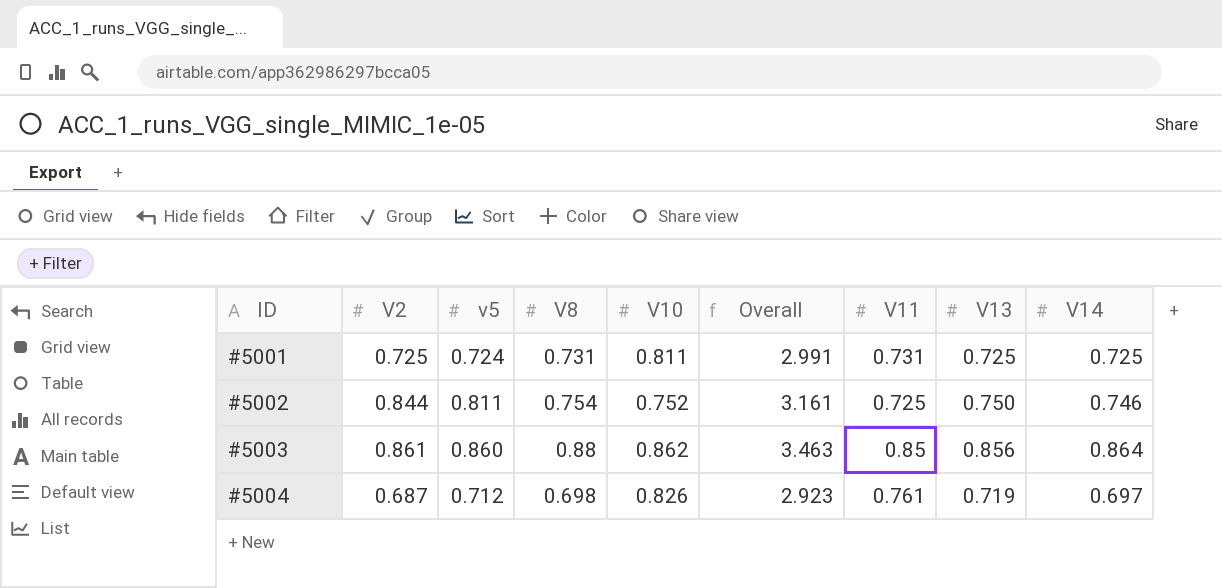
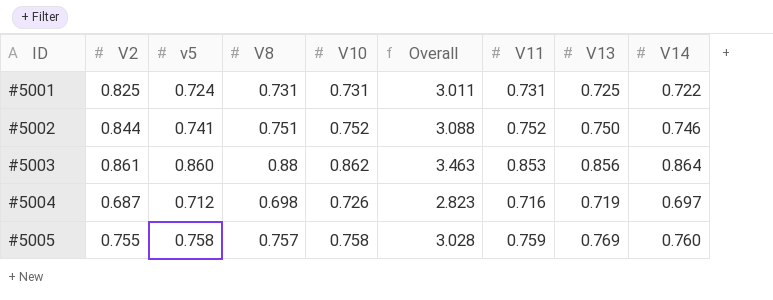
#5001 | V2: 0.725 -> 0.825
#5001 | V10: 0.811 -> 0.731
#5001 | Overall: 2.991 -> 3.011
#5001 | V14: 0.725 -> 0.722
#5002 | v5: 0.811 -> 0.741
#5002 | V8: 0.754 -> 0.751
#5002 | Overall: 3.161 -> 3.088
#5002 | V11: 0.725 -> 0.752
#5003 | V11: 0.85 -> 0.853
#5004 | V10: 0.826 -> 0.726
#5004 | Overall: 2.923 -> 2.823
#5004 | V11: 0.761 -> 0.716
row #5005: none -> 0.755 | 0.758 | 0.757 | 0.758 | 3.028 | 0.759 | 0.769 | 0.760

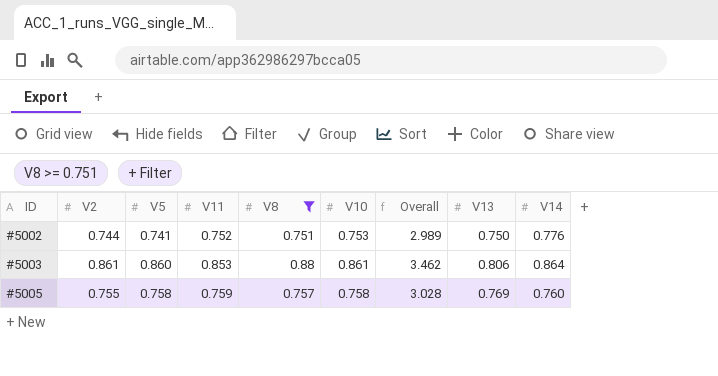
filter: none -> V8 >= 0.751
column name: v5 -> V5
column V11 | position: 7 -> 4
#5002 | V2: 0.844 -> 0.744
#5002 | V10: 0.752 -> 0.753
#5002 | Overall: 3.088 -> 2.989
#5002 | V14: 0.746 -> 0.776
#5003 | V10: 0.862 -> 0.861
#5003 | Overall: 3.463 -> 3.462
#5003 | V13: 0.856 -> 0.806

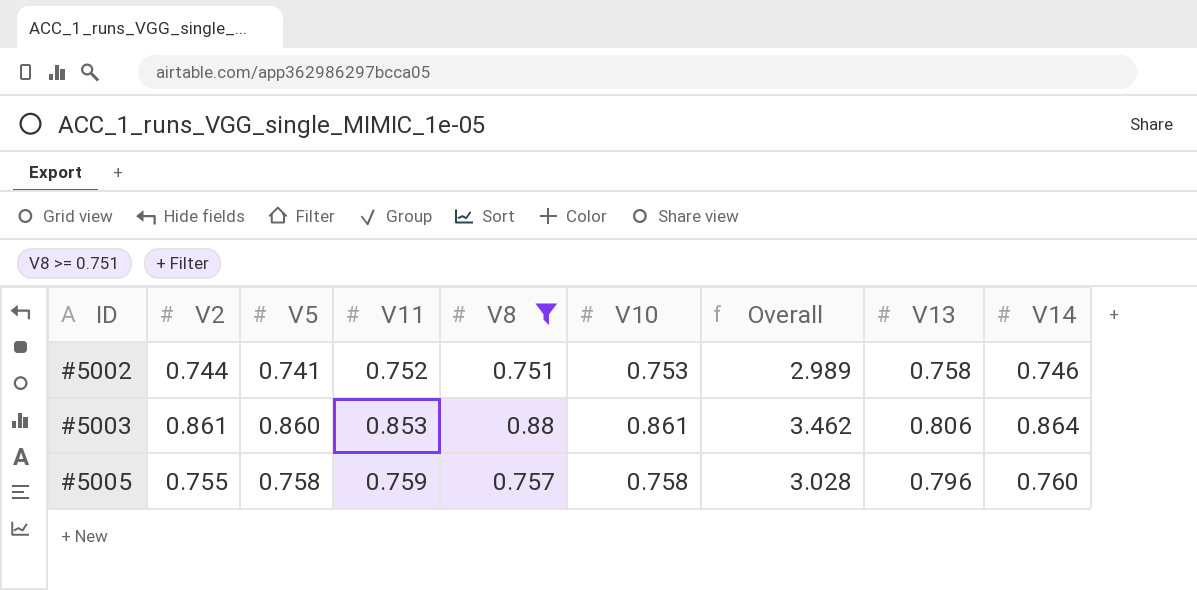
#5002 | V13: 0.750 -> 0.758
#5002 | V14: 0.776 -> 0.746
#5005 | V13: 0.769 -> 0.796

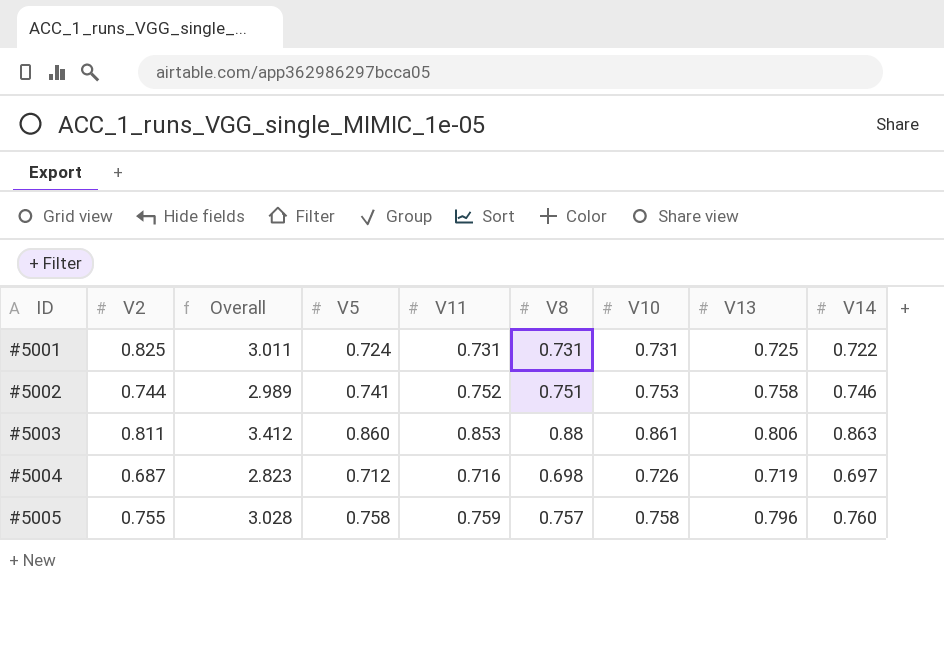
filter: V8 >= 0.751 -> none
column Overall | position: 7 -> 3
#5003 | V2: 0.861 -> 0.811
#5003 | Overall: 3.462 -> 3.412
#5003 | V14: 0.864 -> 0.863

